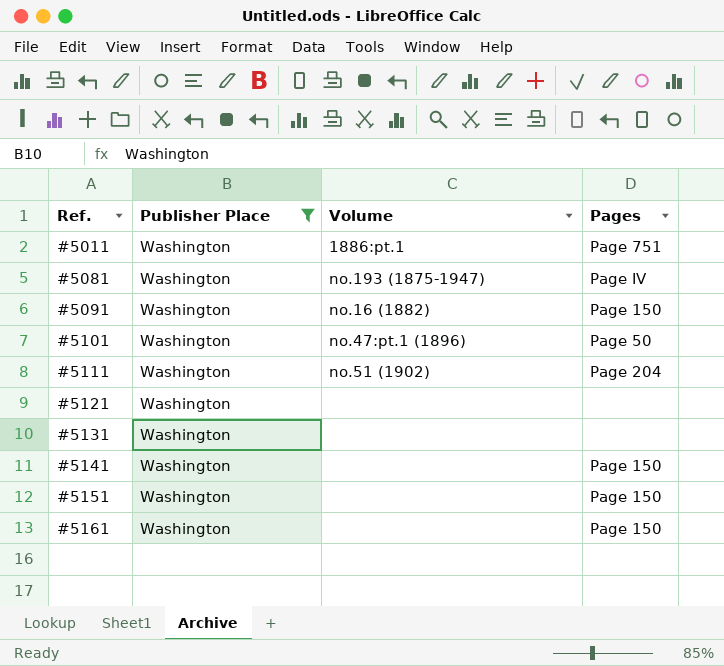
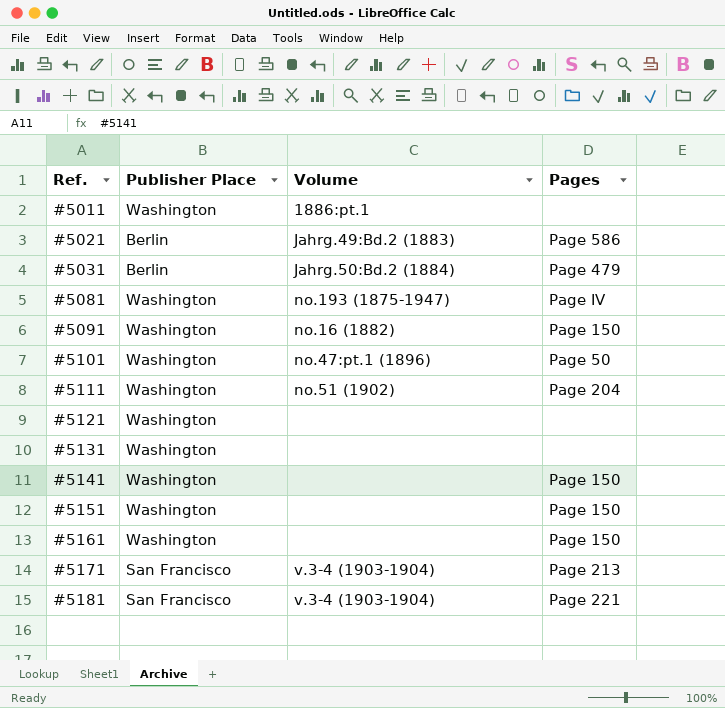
filter: Publisher Place = Washington -> none
#5011 | Pages: Page 751 -> none

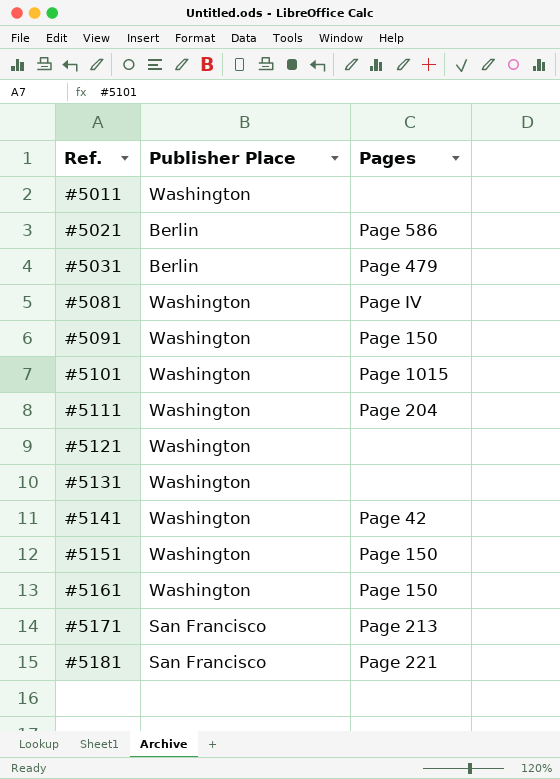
column Volume | position: 3 -> none
#5101 | Pages: Page 50 -> Page 1015
#5141 | Pages: Page 150 -> Page 42

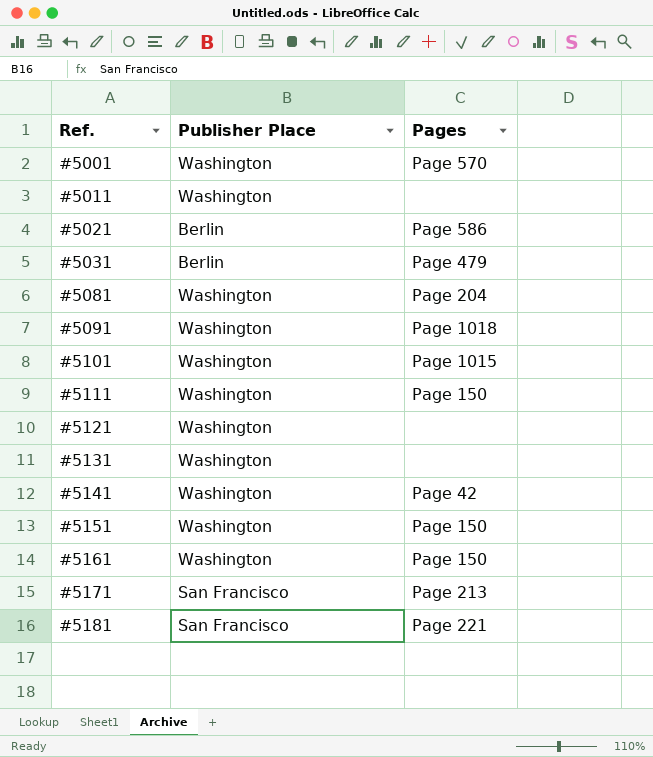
row #5001: none -> Washington | Page 570
#5081 | Pages: Page IV -> Page 204
#5091 | Pages: Page 150 -> Page 1018
#5111 | Pages: Page 204 -> Page 150

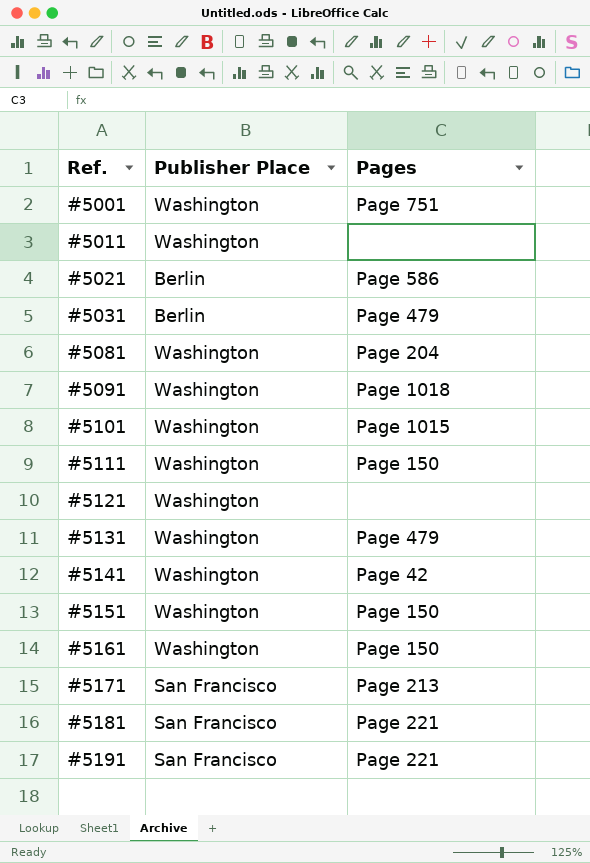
#5001 | Pages: Page 570 -> Page 751
#5131 | Pages: none -> Page 479
row #5191: none -> San Francisco | Page 221

